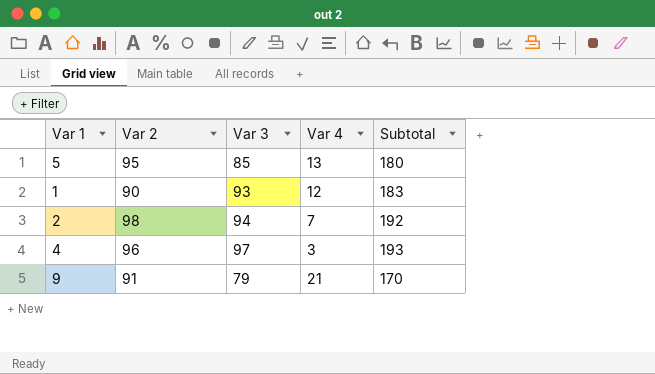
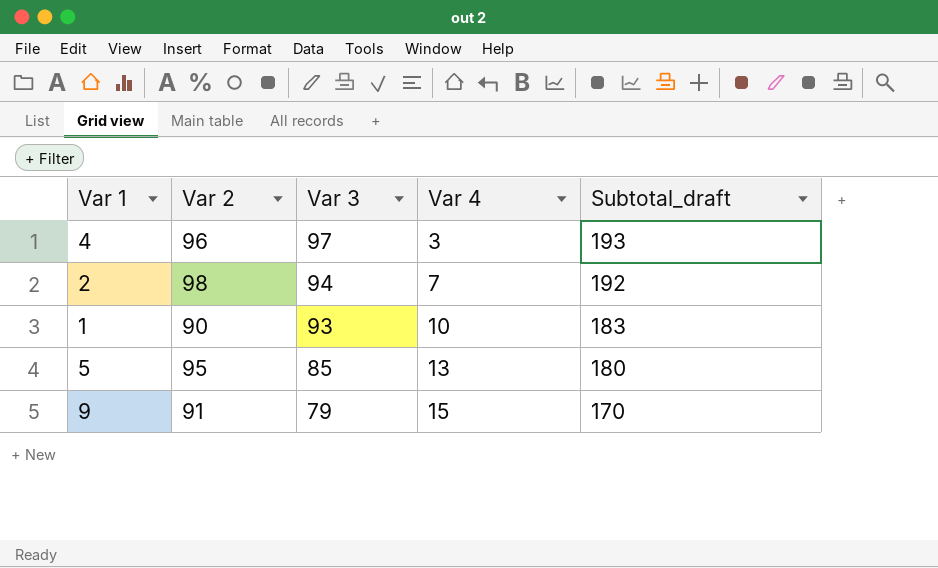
row order: none -> Var 3 descending
column name: Subtotal -> Subtotal_draft
1 | Var 4: 12 -> 10
9 | Var 4: 21 -> 15

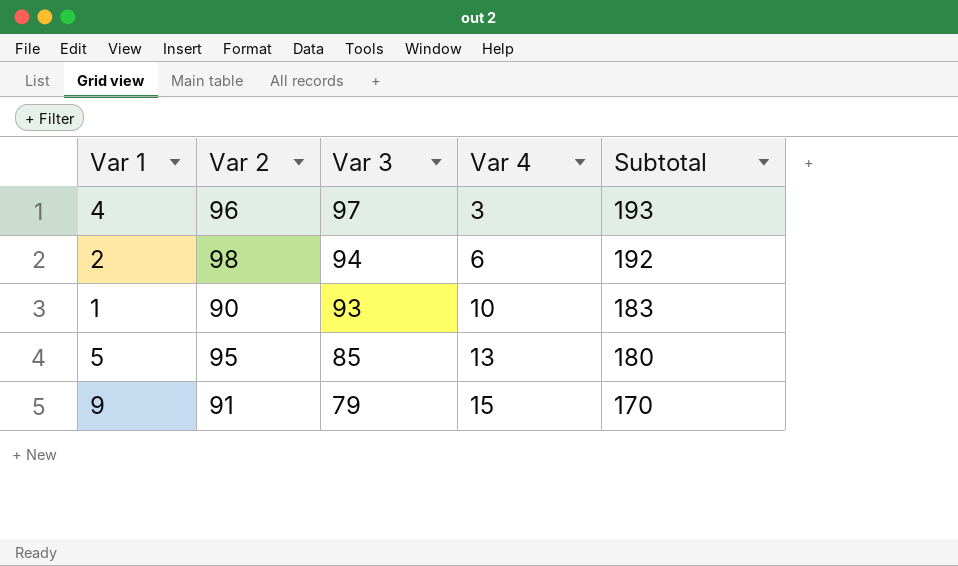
column name: Subtotal_draft -> Subtotal
2 | Var 4: 7 -> 6

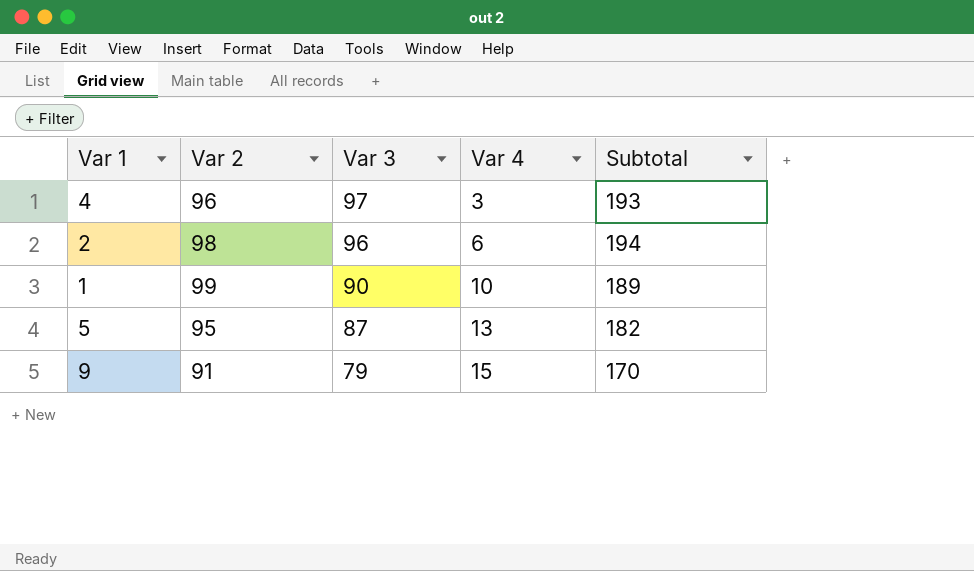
2 | Var 3: 94 -> 96
2 | Subtotal: 192 -> 194
1 | Var 2: 90 -> 99
1 | Var 3: 93 -> 90
1 | Subtotal: 183 -> 189
5 | Var 3: 85 -> 87
5 | Subtotal: 180 -> 182

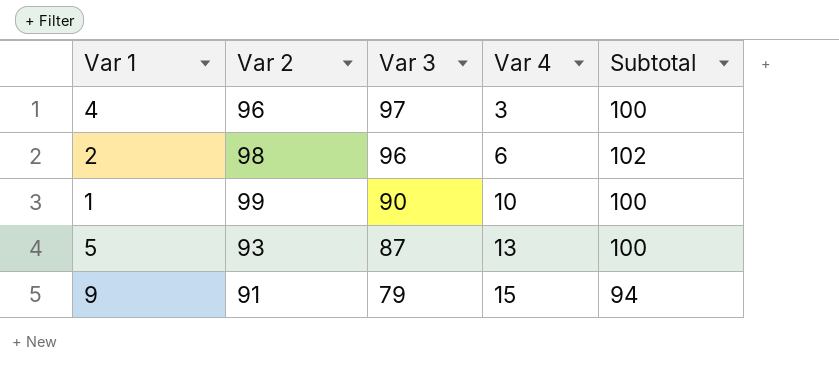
column Subtotal | formula: [Var 2] + [Var 3] -> [Var 3] + [Var 4]
5 | Var 2: 95 -> 93

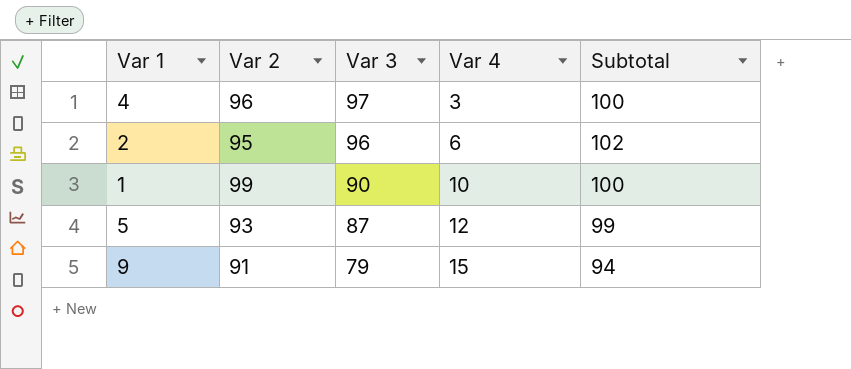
2 | Var 2: 98 -> 95
5 | Var 4: 13 -> 12
5 | Subtotal: 100 -> 99

